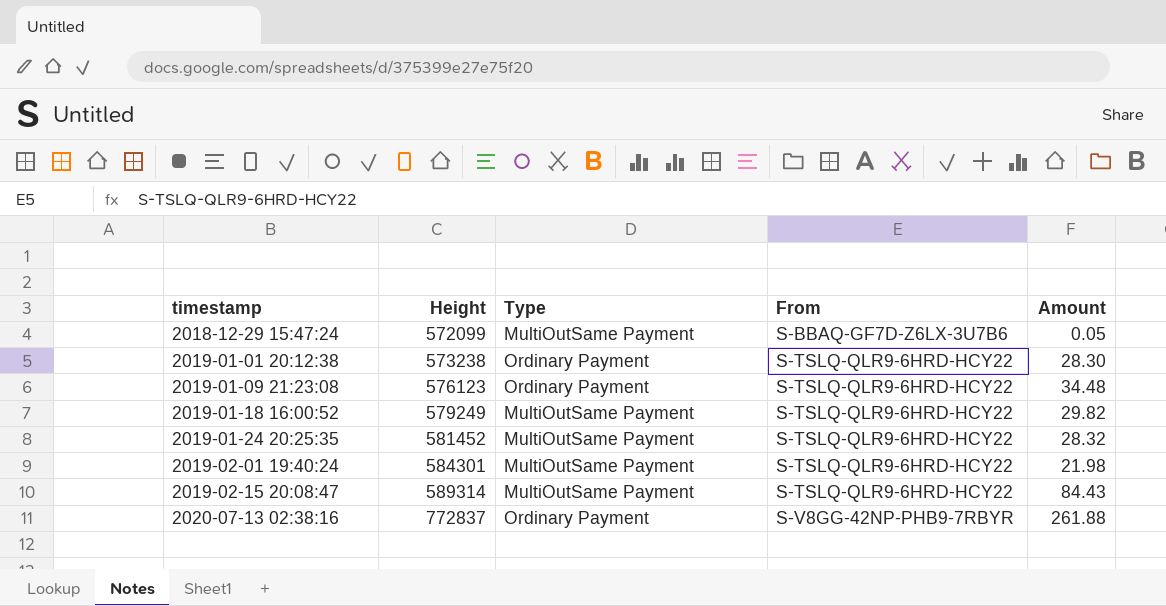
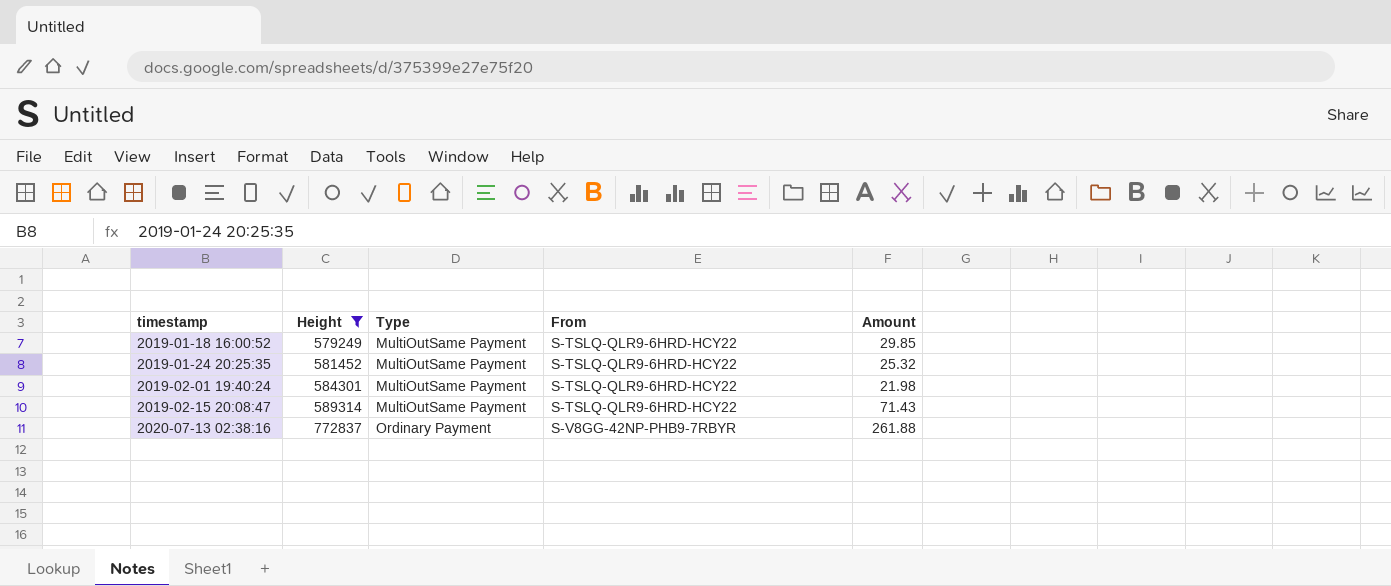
filter: none -> Height >= 579249
2019-01-18 16:00:52 | Amount: 29.82 -> 29.85
2019-01-24 20:25:35 | Amount: 28.32 -> 25.32
2019-02-15 20:08:47 | Amount: 84.43 -> 71.43

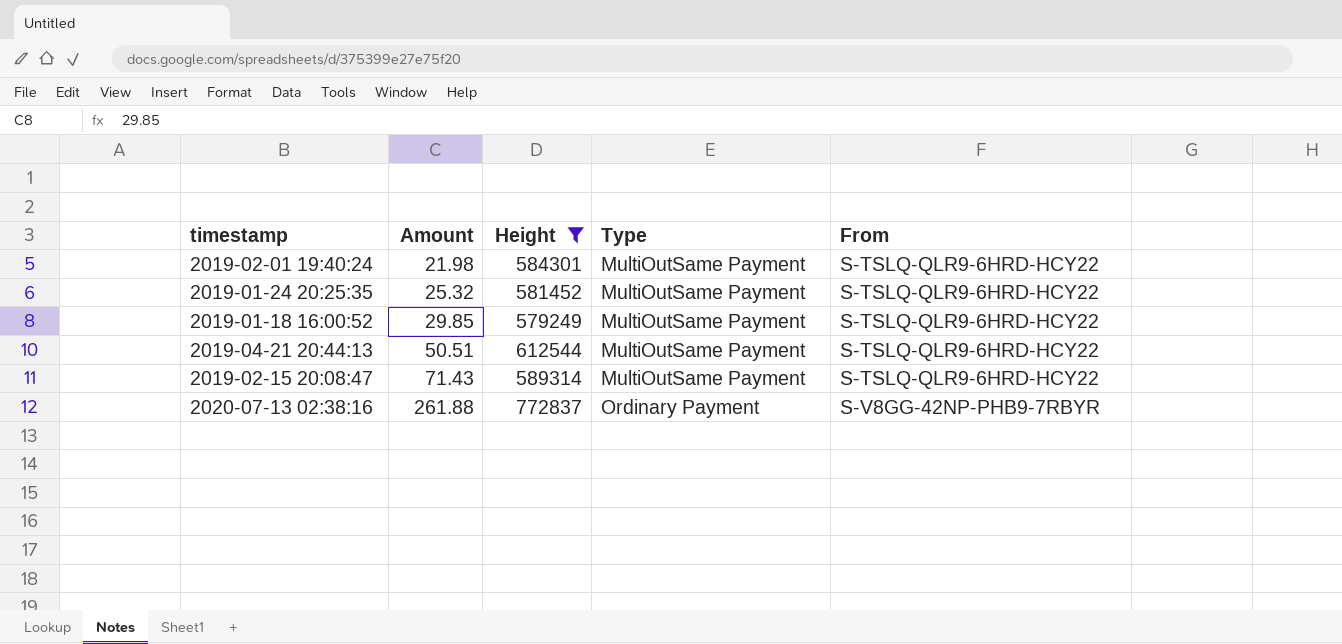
row order: timestamp ascending -> Amount ascending
column Amount | position: 5 -> 2
row 2019-04-21 20:44:13: none -> 50.51 | 612544 | MultiOutSame Payment | S-TSLQ-QLR9-6HRD-HCY22

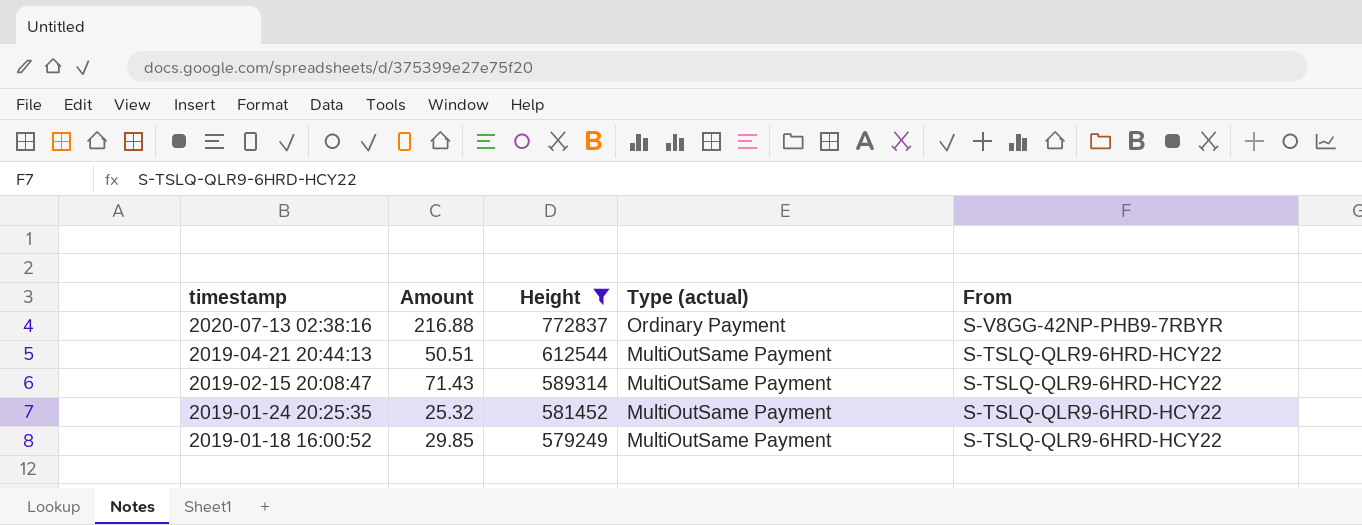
row order: Amount ascending -> timestamp descending
column name: Type -> Type (actual)
row 2019-02-01 19:40:24: 21.98 | 584301 | MultiOutSame Payment | S-TSLQ-QLR9-6HRD-HCY22 -> none
2020-07-13 02:38:16 | Amount: 261.88 -> 216.88

